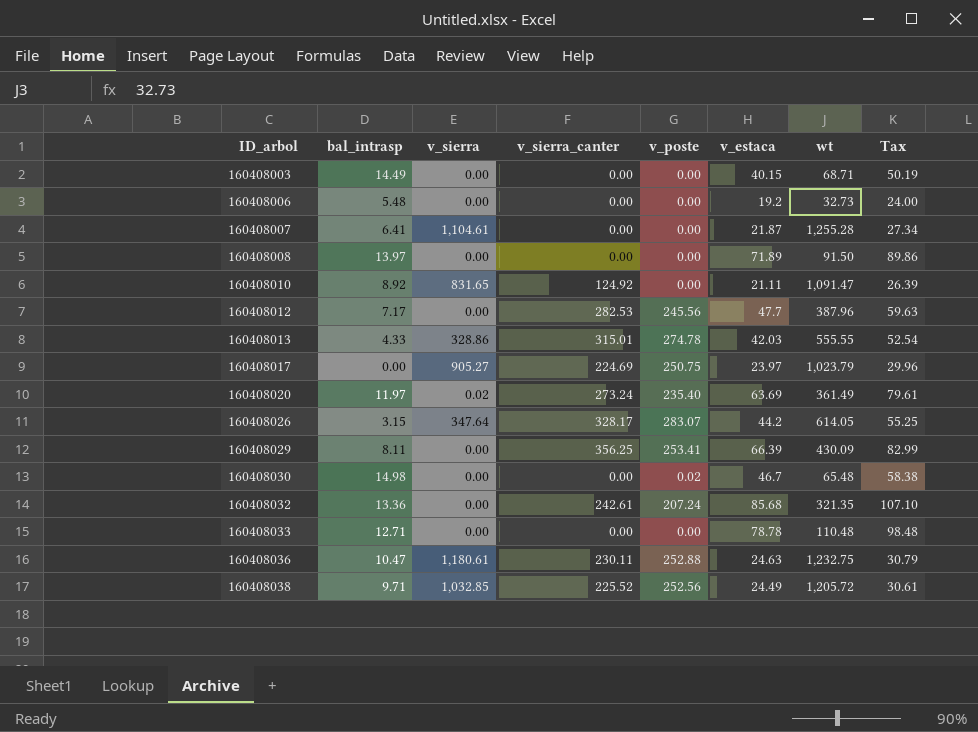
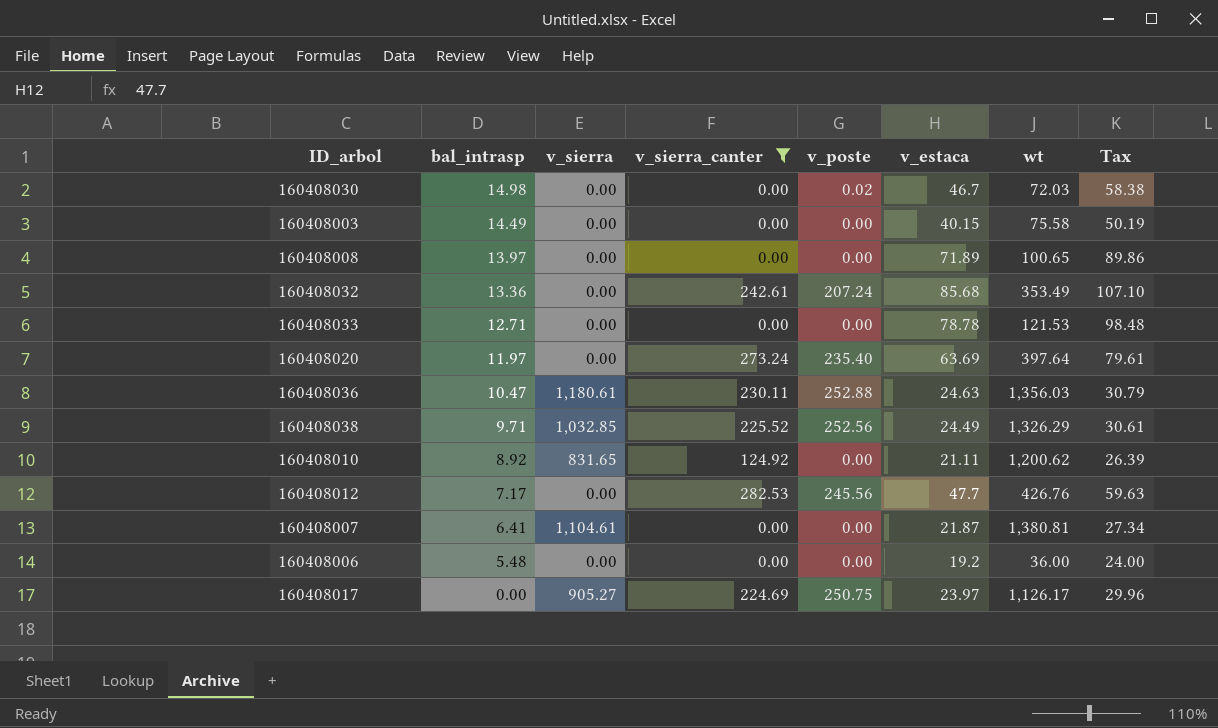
filter: none -> v_sierra_canter <= 282.53
row order: ID_arbol ascending -> bal_intrasp descending
160408030 | wt: 65.48 -> 72.03
160408003 | wt: 68.71 -> 75.58
160408008 | wt: 91.50 -> 100.65
160408032 | wt: 321.35 -> 353.49
160408033 | wt: 110.48 -> 121.53
160408020 | v_sierra: 0.02 -> 0.00
160408020 | wt: 361.49 -> 397.64
160408036 | wt: 1,232.75 -> 1,356.03
160408038 | wt: 1,205.72 -> 1,326.29
160408010 | wt: 1,091.47 -> 1,200.62
160408012 | wt: 387.96 -> 426.76
160408007 | wt: 1,255.28 -> 1,380.81
160408006 | wt: 32.73 -> 36.00
160408017 | wt: 1,023.79 -> 1,126.17

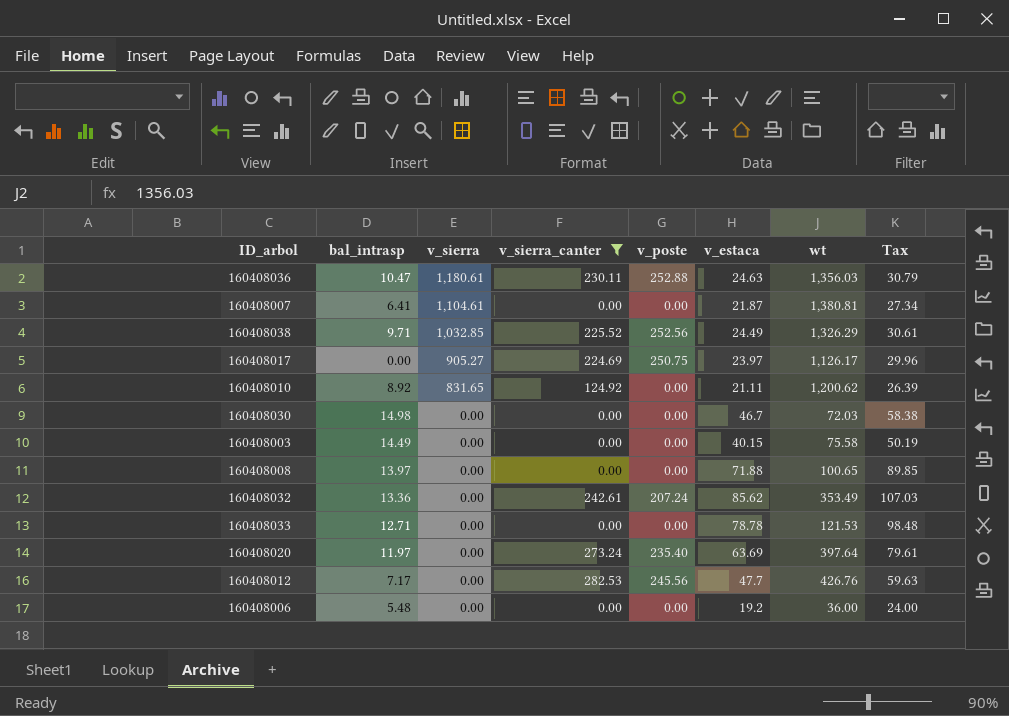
row order: bal_intrasp descending -> v_sierra descending
160408030 | v_poste: 0.02 -> 0.00
160408008 | v_estaca: 71.89 -> 71.88
160408008 | Tax: 89.86 -> 89.85
160408032 | v_estaca: 85.68 -> 85.62
160408032 | Tax: 107.10 -> 107.03

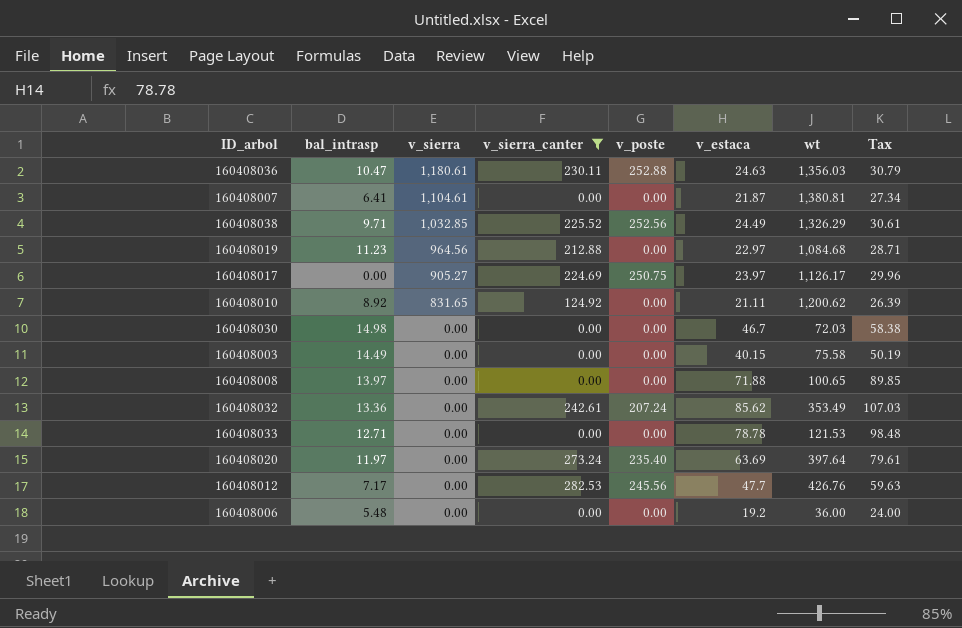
row 160408019: none -> 11.23 | 964.56 | 212.88 | 0.00 | 22.97 | 1,084.68 | 28.71

